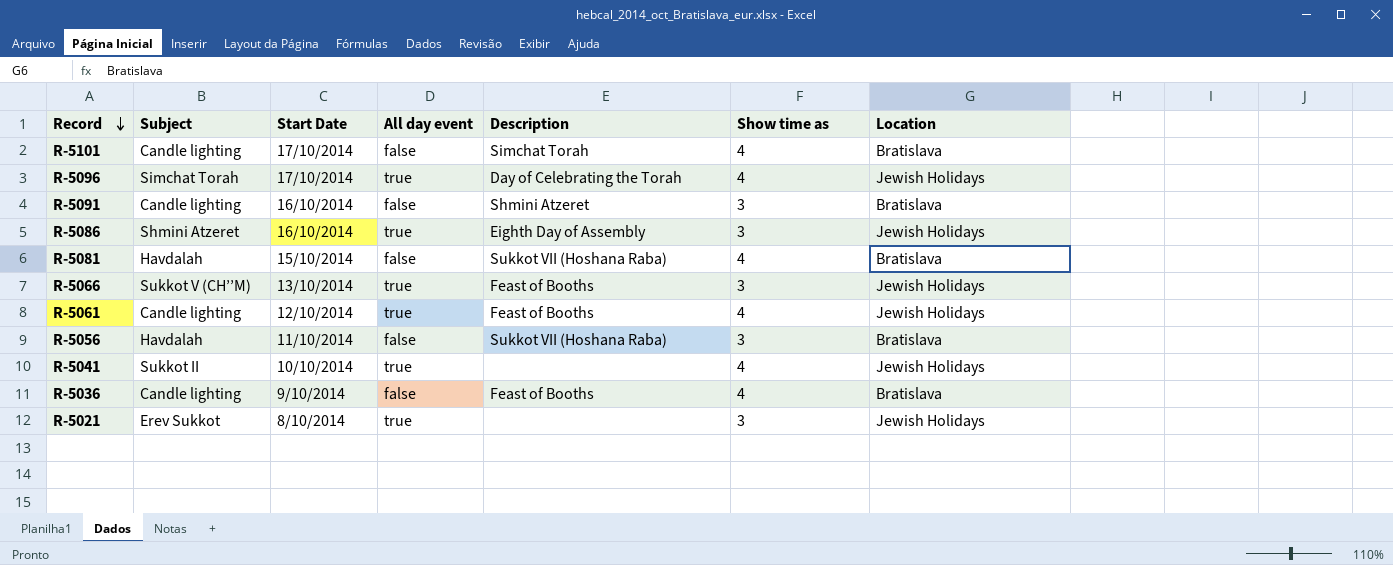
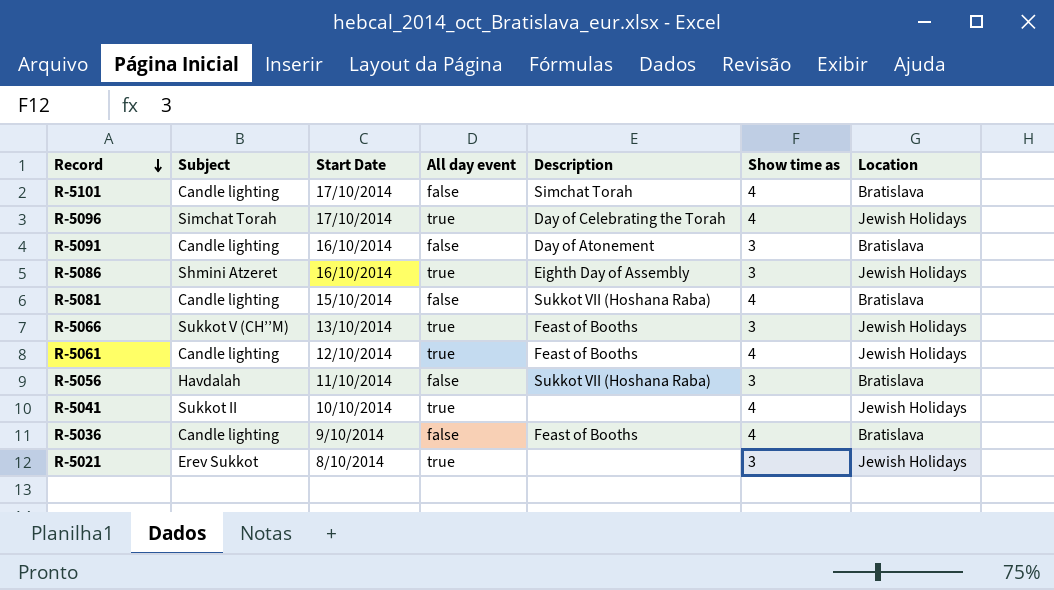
R-5091 | Description: Shmini Atzeret -> Day of Atonement
R-5081 | Subject: Havdalah -> Candle lighting

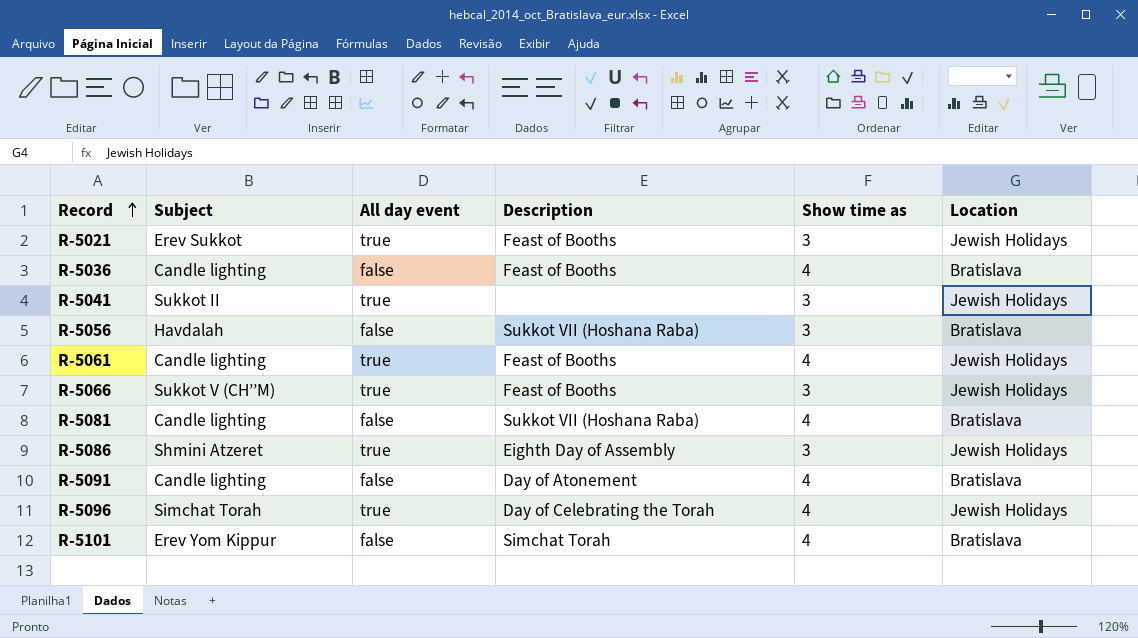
row order: Record descending -> Record ascending
column Start Date | position: 3 -> none
R-5021 | Description: none -> Feast of Booths
R-5041 | Show time as: 4 -> 3
R-5091 | Show time as: 3 -> 4
R-5101 | Subject: Candle lighting -> Erev Yom Kippur

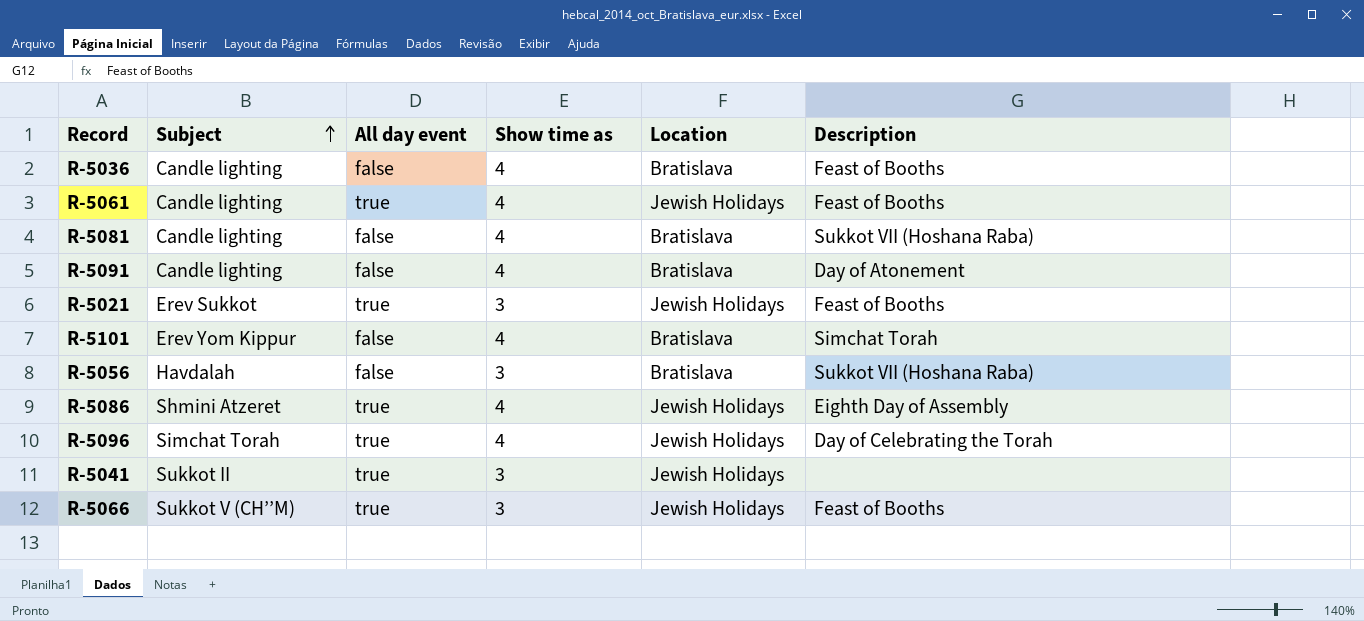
row order: Record ascending -> Subject ascending
column Description | position: 4 -> 6
R-5086 | Show time as: 3 -> 4

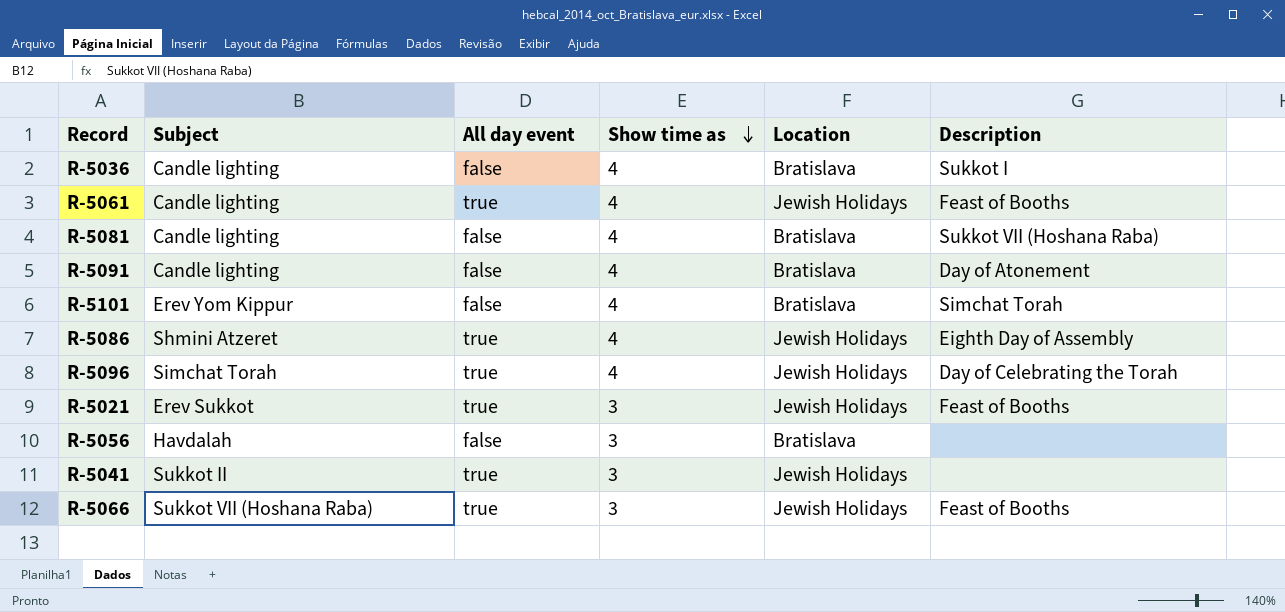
row order: Subject ascending -> Show time as descending
R-5036 | Description: Feast of Booths -> Sukkot I
R-5056 | Description: Sukkot VII (Hoshana Raba) -> none
R-5066 | Subject: Sukkot V (CH’’M) -> Sukkot VII (Hoshana Raba)

